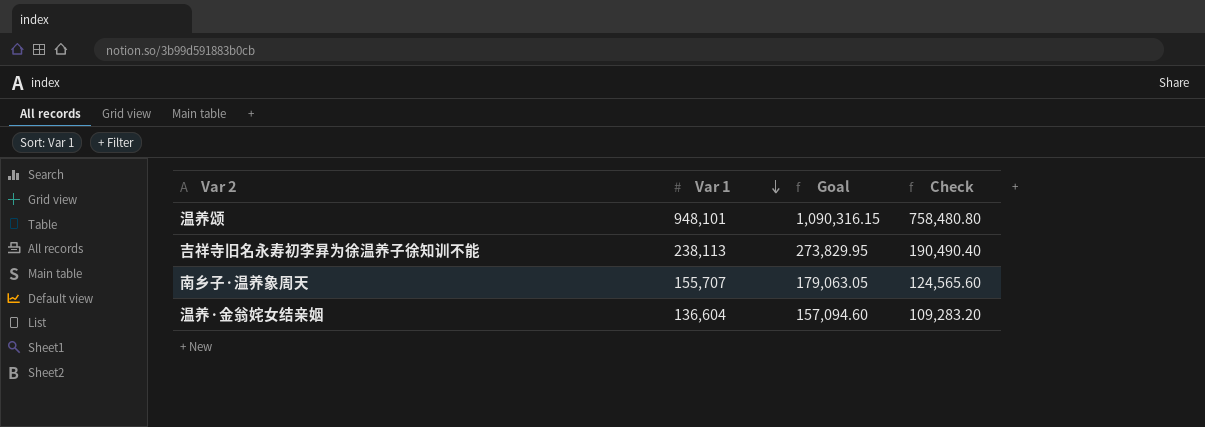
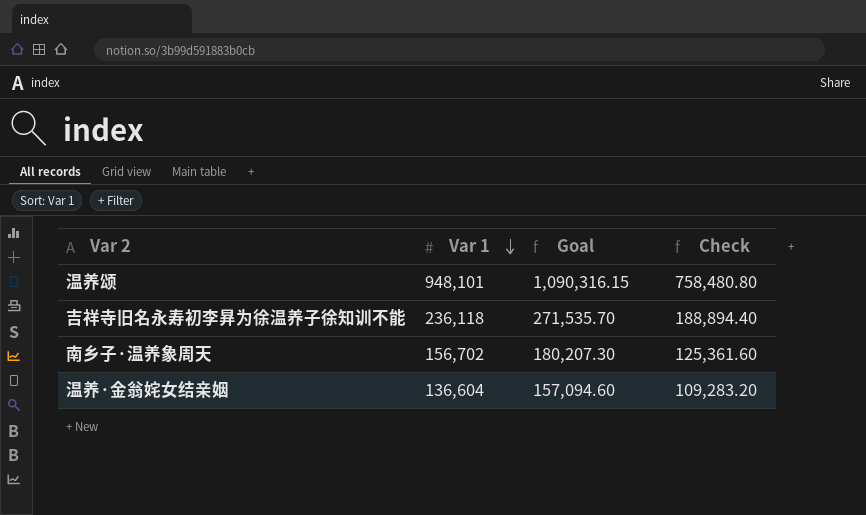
吉祥寺旧名永寿初李昪为徐温养子徐知训不能 | Var 1: 238,113 -> 236,118
吉祥寺旧名永寿初李昪为徐温养子徐知训不能 | Goal: 273,829.95 -> 271,535.70
吉祥寺旧名永寿初李昪为徐温养子徐知训不能 | Check: 190,490.40 -> 188,894.40
南乡子·温养象周天 | Var 1: 155,707 -> 156,702
南乡子·温养象周天 | Goal: 179,063.05 -> 180,207.30
南乡子·温养象周天 | Check: 124,565.60 -> 125,361.60

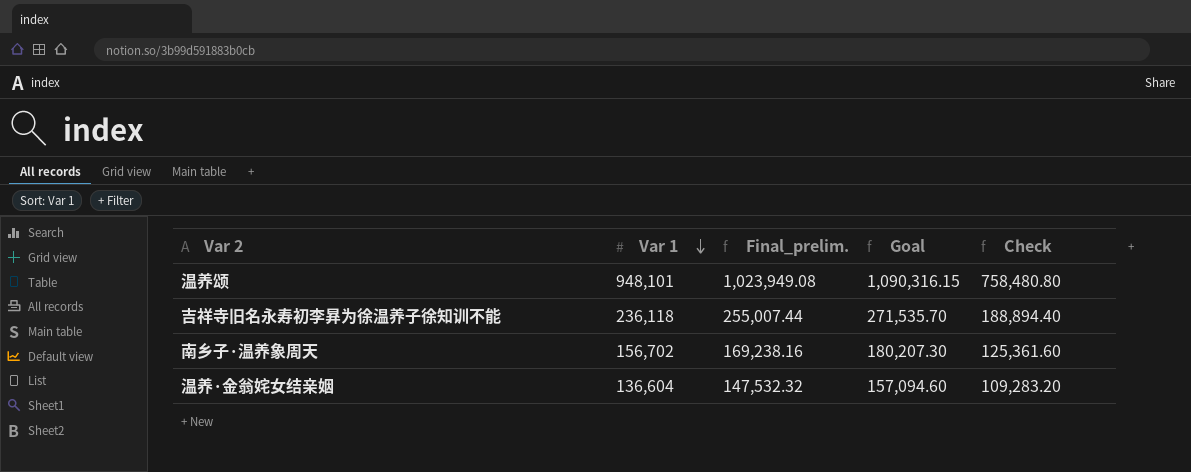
column Final_prelim. | formula: none -> [Var 1] * 1.08

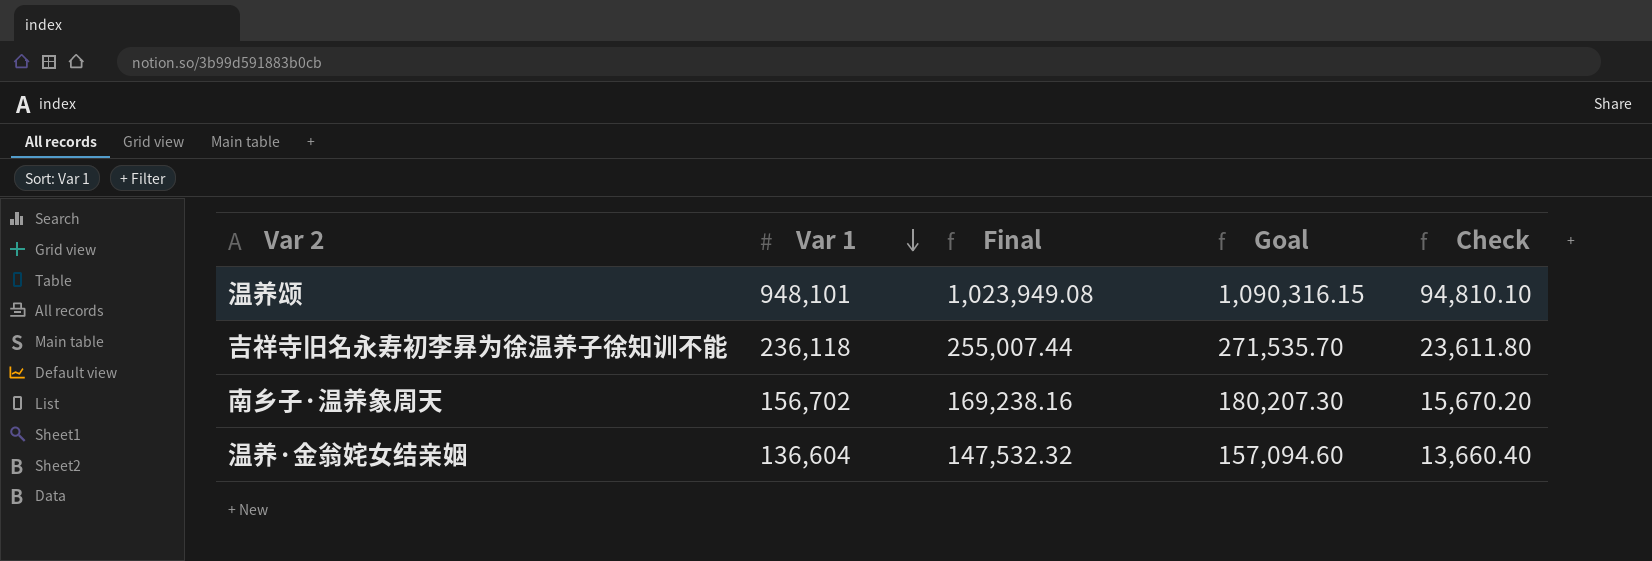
column name: Final_prelim. -> Final
column Check | formula: [Var 1] * 0.8 -> [Var 1] * 0.1

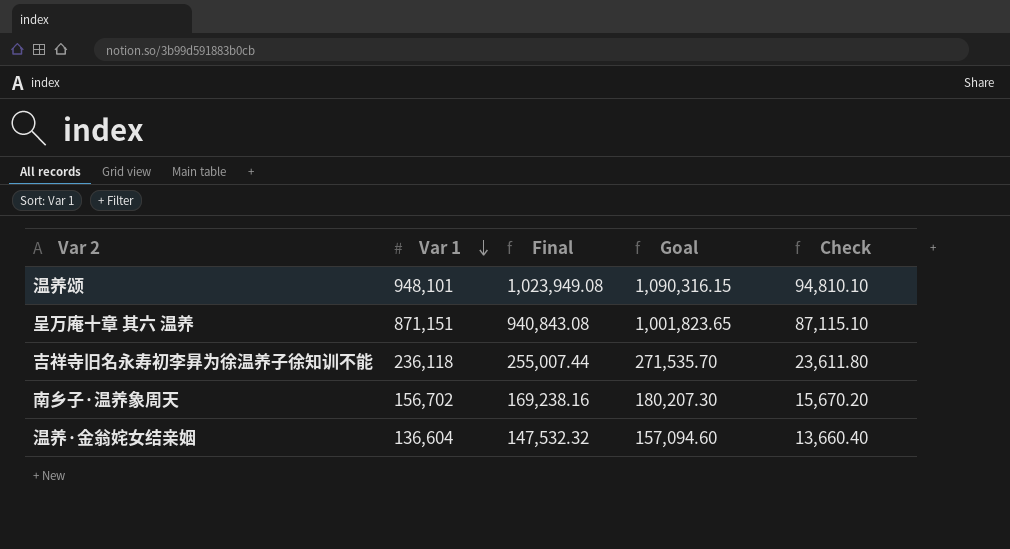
row 呈万庵十章 其六 温养: none -> 871,151 | 940,843.08 | 1,001,823.65 | 87,115.10

